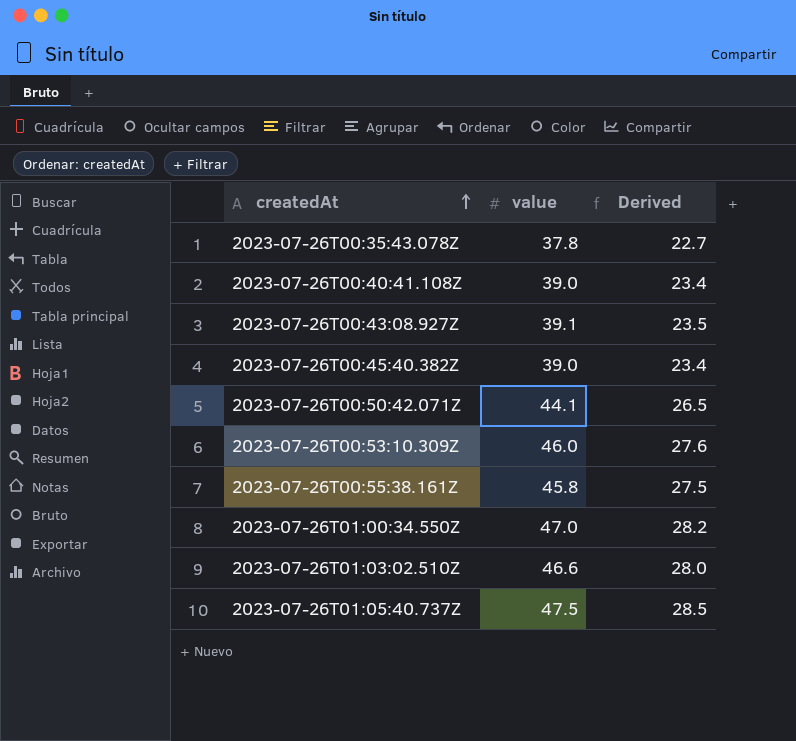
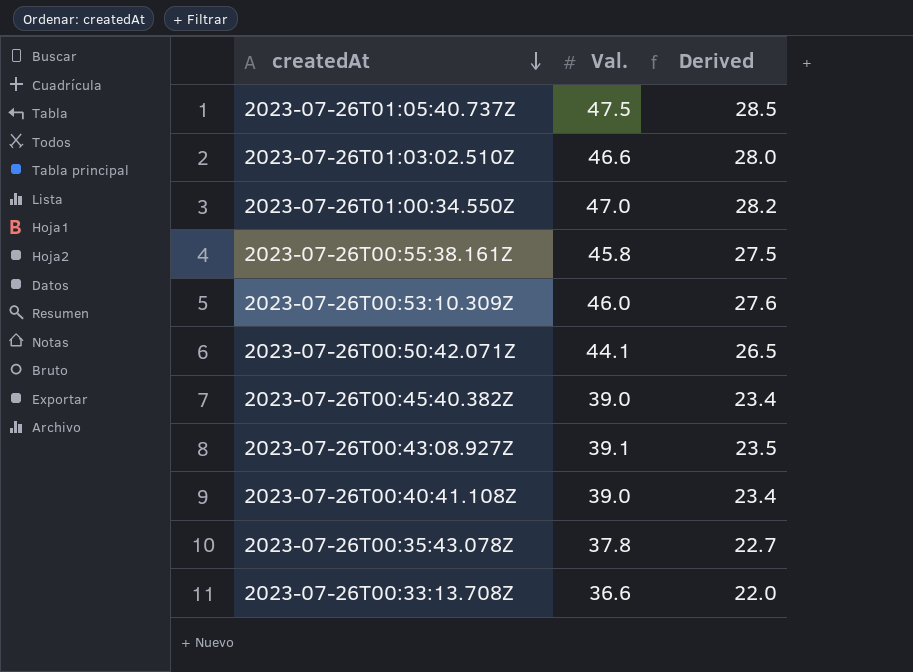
row order: createdAt ascending -> createdAt descending
column name: value -> Val.
row 2023-07-26T00:33:13.708Z: none -> 36.6 | 22.0

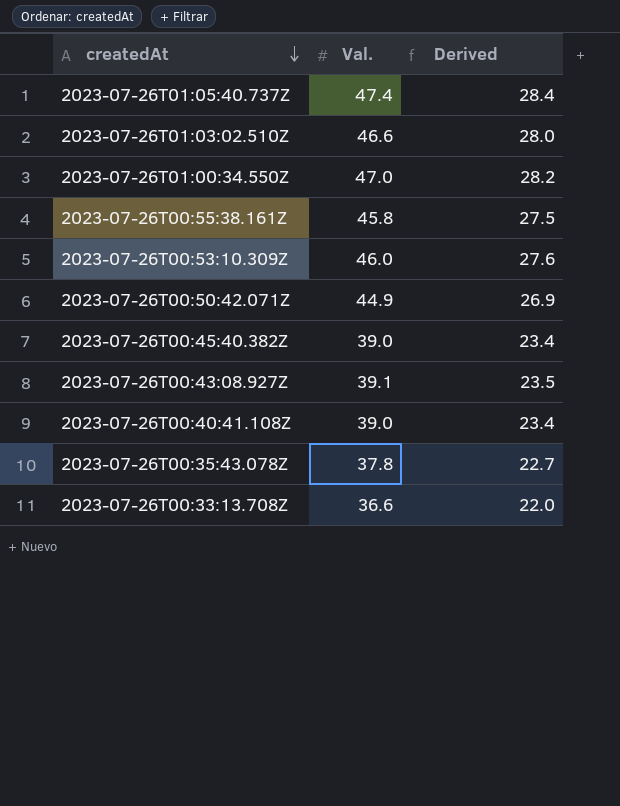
2023-07-26T01:05:40.737Z | Val.: 47.5 -> 47.4
2023-07-26T01:05:40.737Z | Derived: 28.5 -> 28.4
2023-07-26T00:50:42.071Z | Val.: 44.1 -> 44.9
2023-07-26T00:50:42.071Z | Derived: 26.5 -> 26.9

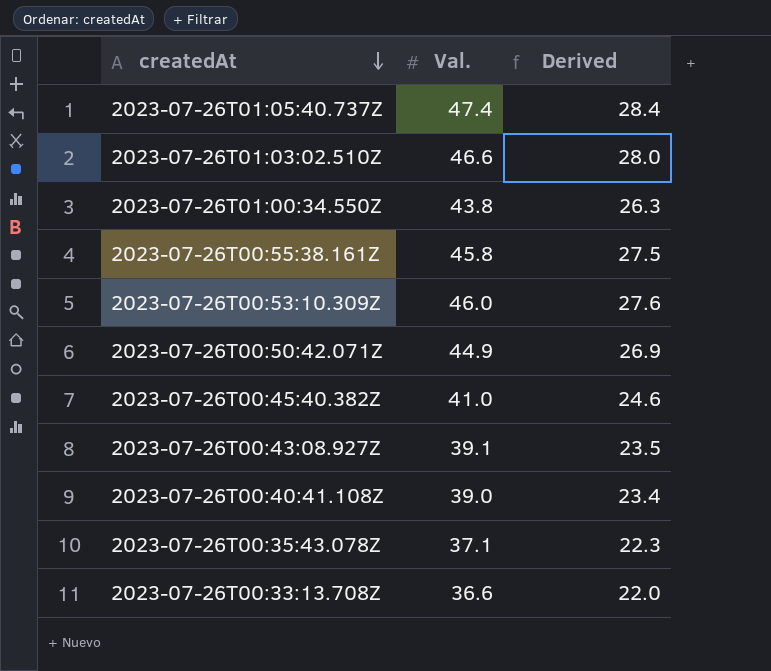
2023-07-26T01:00:34.550Z | Val.: 47.0 -> 43.8
2023-07-26T01:00:34.550Z | Derived: 28.2 -> 26.3
2023-07-26T00:45:40.382Z | Val.: 39.0 -> 41.0
2023-07-26T00:45:40.382Z | Derived: 23.4 -> 24.6
2023-07-26T00:35:43.078Z | Val.: 37.8 -> 37.1
2023-07-26T00:35:43.078Z | Derived: 22.7 -> 22.3

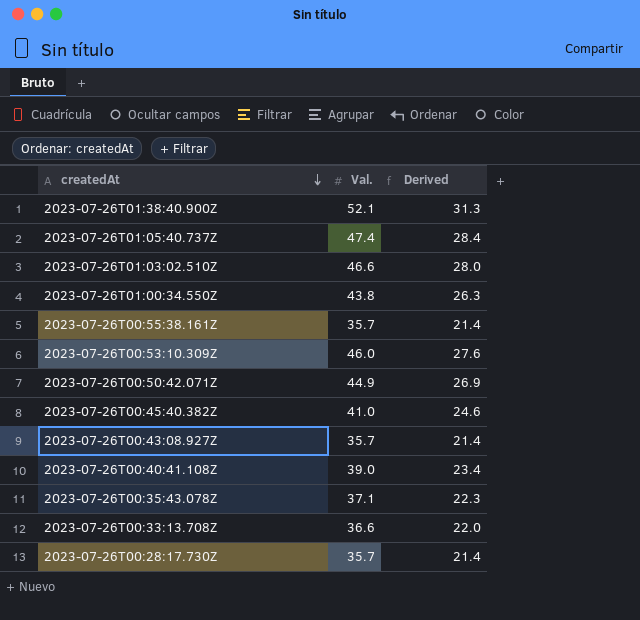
row 2023-07-26T01:38:40.900Z: none -> 52.1 | 31.3
2023-07-26T00:55:38.161Z | Val.: 45.8 -> 35.7
2023-07-26T00:55:38.161Z | Derived: 27.5 -> 21.4
2023-07-26T00:43:08.927Z | Val.: 39.1 -> 35.7
2023-07-26T00:43:08.927Z | Derived: 23.5 -> 21.4
row 2023-07-26T00:28:17.730Z: none -> 35.7 | 21.4

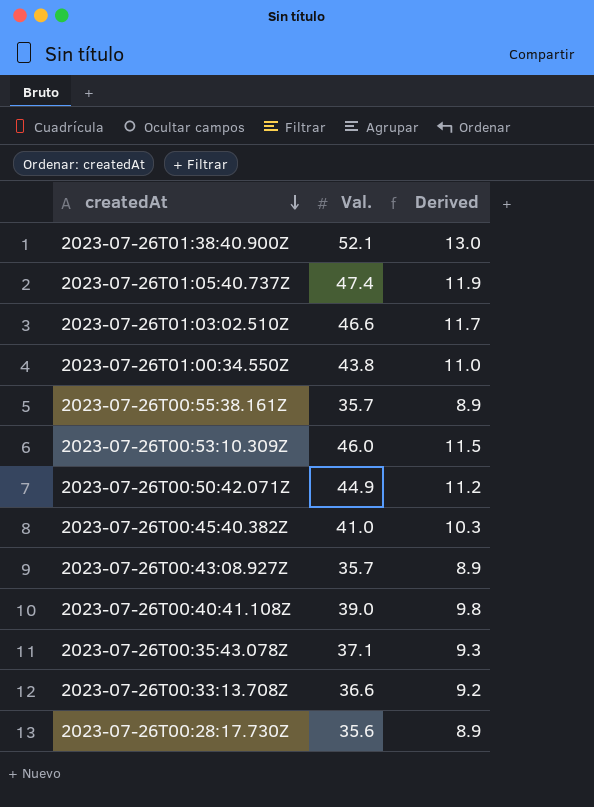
column Derived | formula: [Val.] * 0.6 -> [Val.] * 0.25
2023-07-26T00:28:17.730Z | Val.: 35.7 -> 35.6

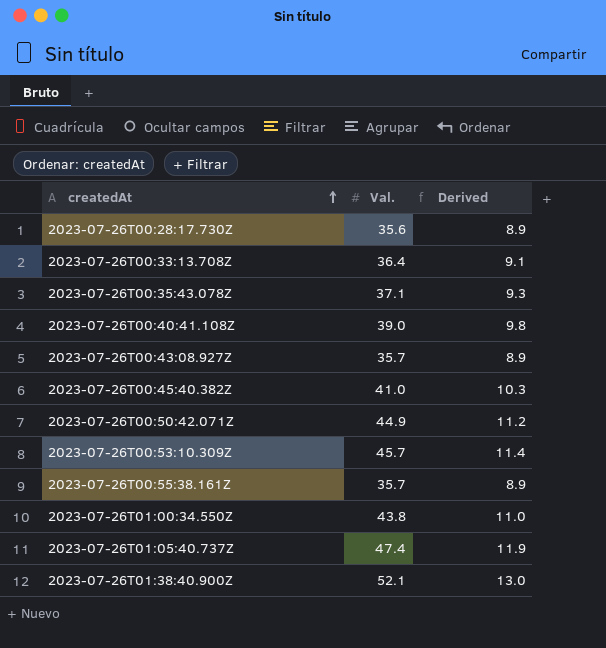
row order: createdAt descending -> createdAt ascending
row 2023-07-26T01:03:02.510Z: 46.6 | 11.7 -> none
2023-07-26T00:33:13.708Z | Val.: 36.6 -> 36.4
2023-07-26T00:33:13.708Z | Derived: 9.2 -> 9.1
2023-07-26T00:53:10.309Z | Val.: 46.0 -> 45.7
2023-07-26T00:53:10.309Z | Derived: 11.5 -> 11.4

